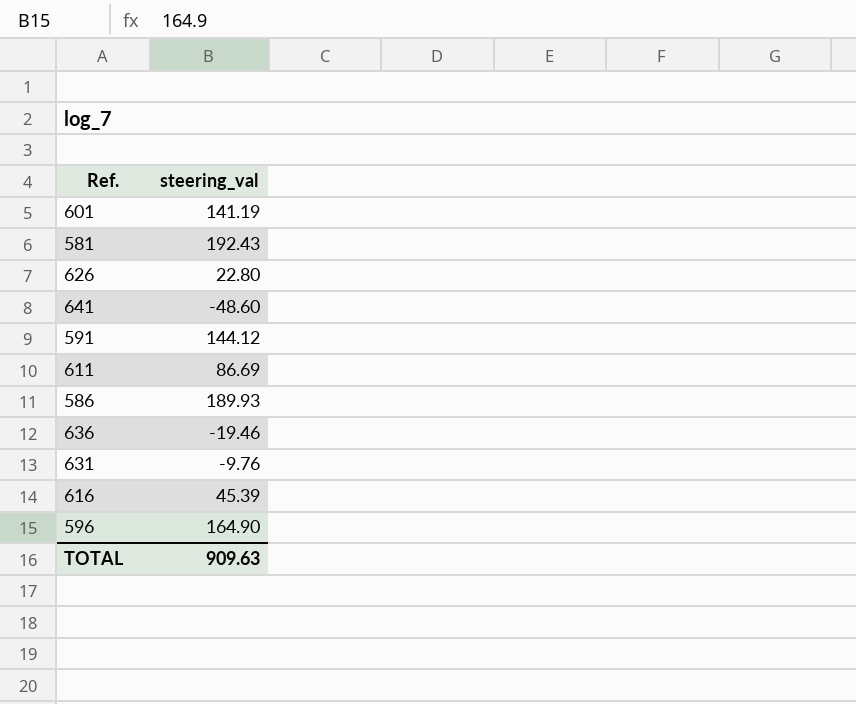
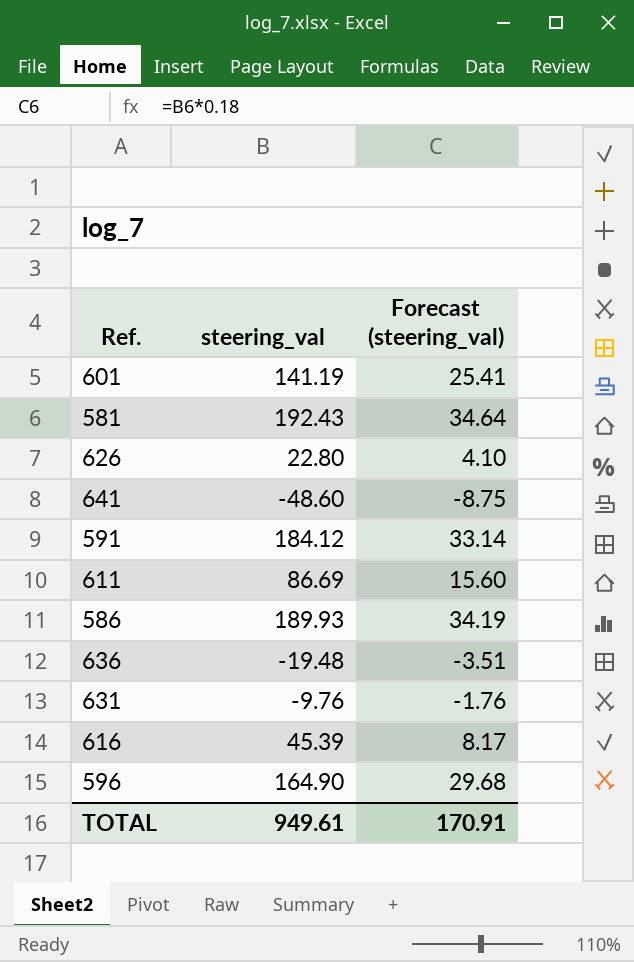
column Forecast (steering_val) | formula: none -> [steering_val] * 0.18
591 | steering_val: 144.12 -> 184.12
636 | steering_val: -19.46 -> -19.48
TOTAL | steering_val: 909.63 -> 949.61

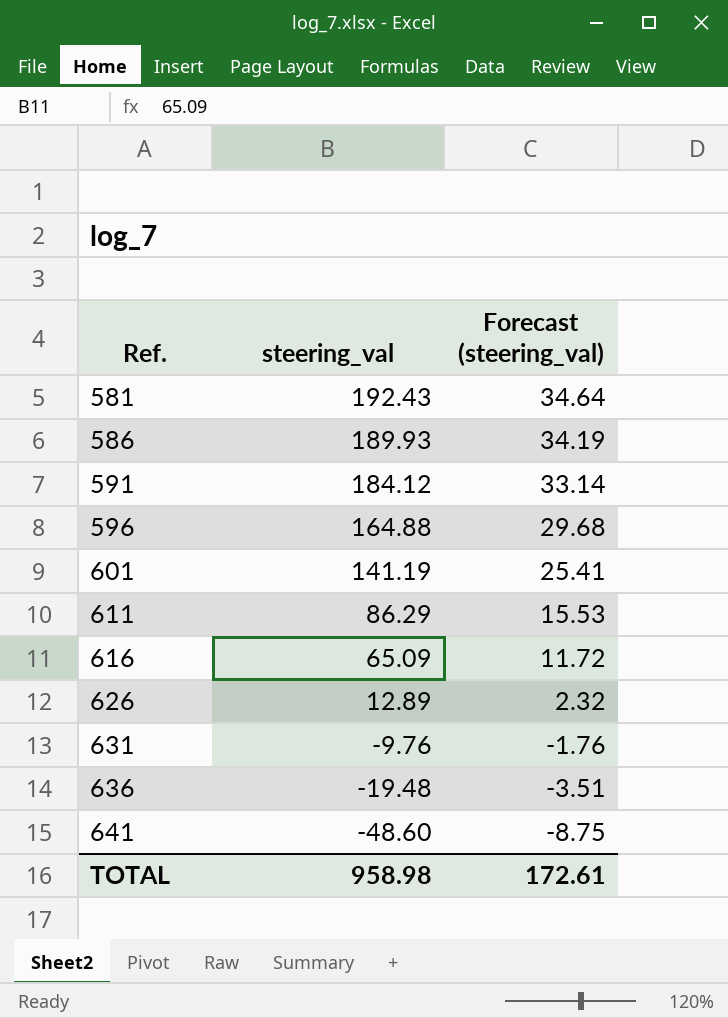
row order: none -> Ref. ascending
596 | steering_val: 164.90 -> 164.88
611 | steering_val: 86.69 -> 86.29
611 | Forecast (steering_val): 15.60 -> 15.53
616 | steering_val: 45.39 -> 65.09
616 | Forecast (steering_val): 8.17 -> 11.72
626 | steering_val: 22.80 -> 12.89
626 | Forecast (steering_val): 4.10 -> 2.32
TOTAL | steering_val: 949.61 -> 958.98
TOTAL | Forecast (steering_val): 170.91 -> 172.61

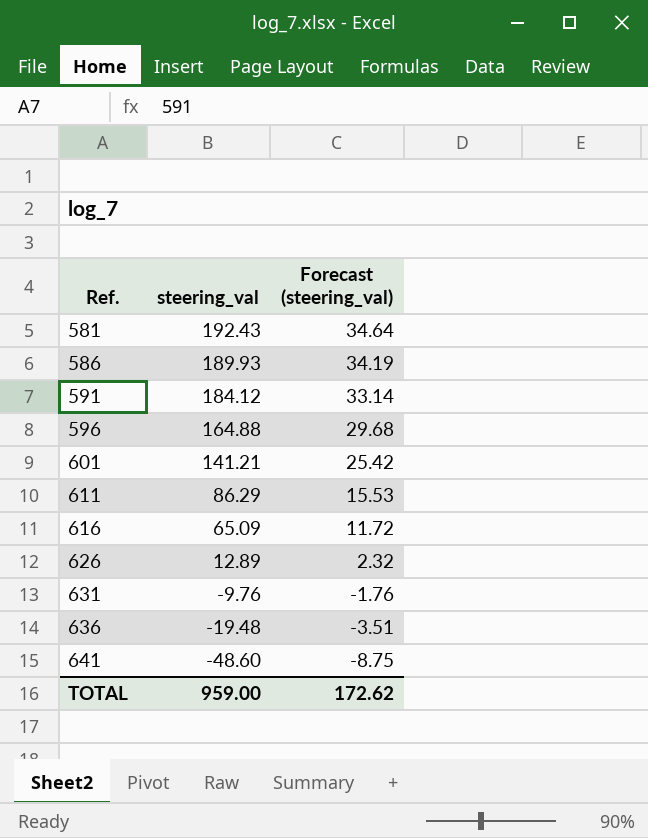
601 | steering_val: 141.19 -> 141.21
601 | Forecast (steering_val): 25.41 -> 25.42
TOTAL | steering_val: 958.98 -> 959.00
TOTAL | Forecast (steering_val): 172.61 -> 172.62

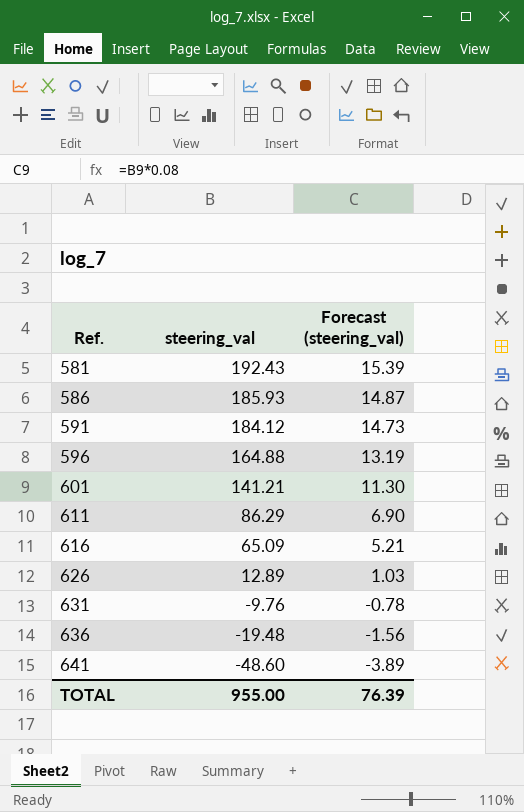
column Forecast (steering_val) | formula: [steering_val] * 0.18 -> [steering_val] * 0.08
586 | steering_val: 189.93 -> 185.93
TOTAL | steering_val: 959.00 -> 955.00
TOTAL | Forecast (steering_val): 172.62 -> 76.39

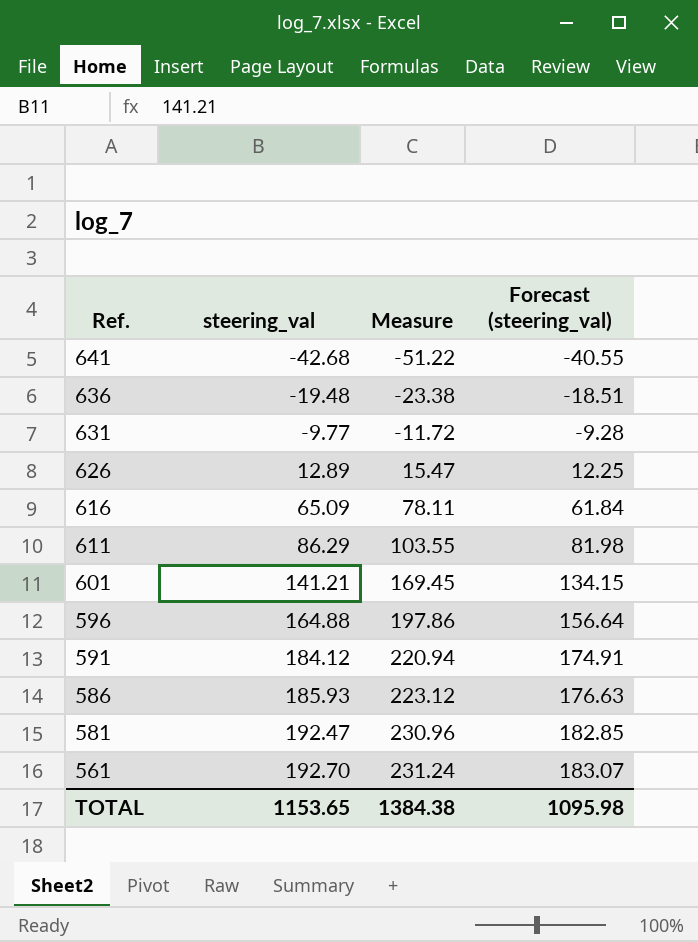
row order: Ref. ascending -> Ref. descending
column Measure | formula: none -> [steering_val] * 1.2
column Forecast (steering_val) | formula: [steering_val] * 0.08 -> [steering_val] * 0.95
641 | steering_val: -48.60 -> -42.68
631 | steering_val: -9.76 -> -9.77
581 | steering_val: 192.43 -> 192.47
row 561: none -> 192.70 | 231.24 | 183.07
TOTAL | steering_val: 955.00 -> 1153.65
TOTAL | Forecast (steering_val): 76.39 -> 1095.98

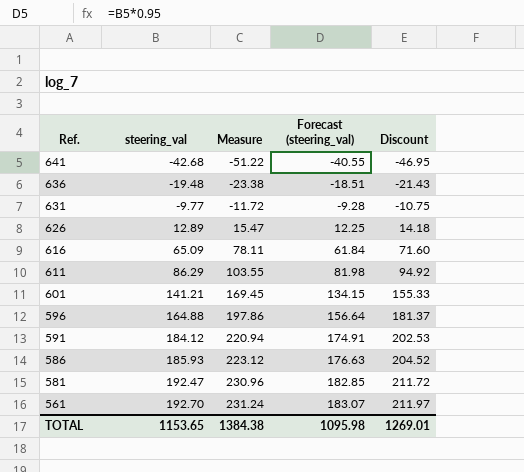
column Discount | formula: none -> [steering_val] * 1.1

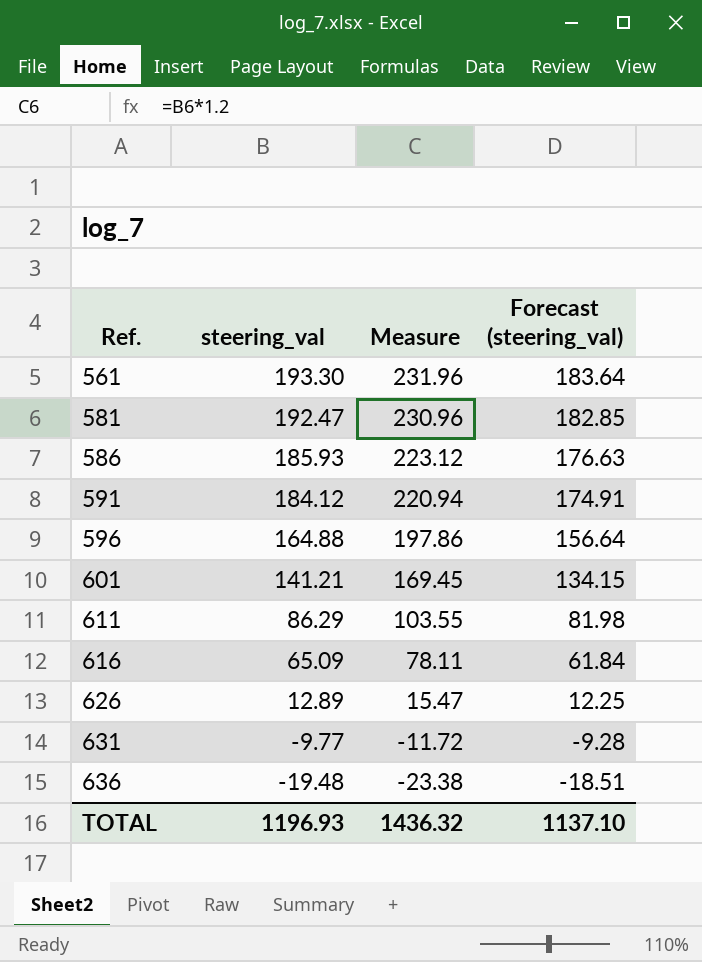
row order: Ref. descending -> Ref. ascending
column Discount | formula: [steering_val] * 1.1 -> none
row 641: -42.68 | -51.22 | -40.55 | -46.95 -> none
561 | steering_val: 192.70 -> 193.30
561 | Measure: 231.24 -> 231.96
561 | Forecast (steering_val): 183.07 -> 183.64
TOTAL | steering_val: 1153.65 -> 1196.93
TOTAL | Measure: 1384.38 -> 1436.32
TOTAL | Forecast (steering_val): 1095.98 -> 1137.10

